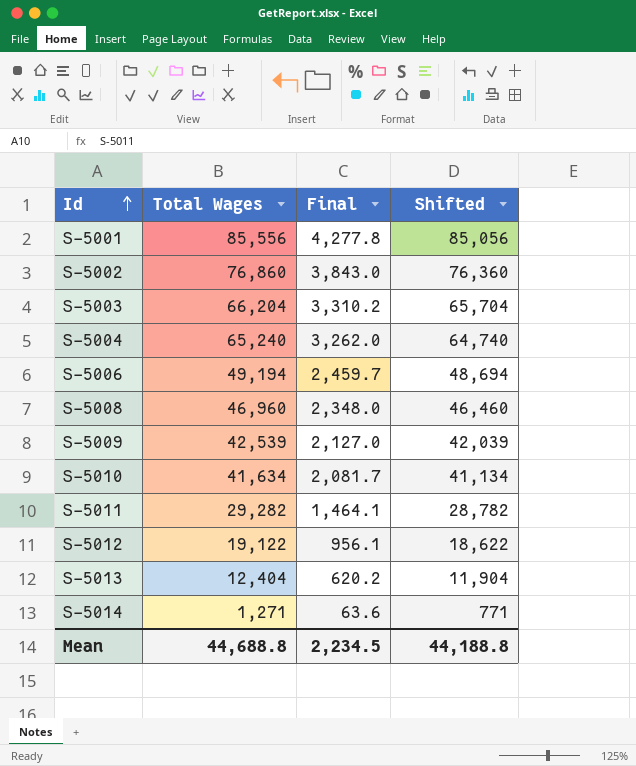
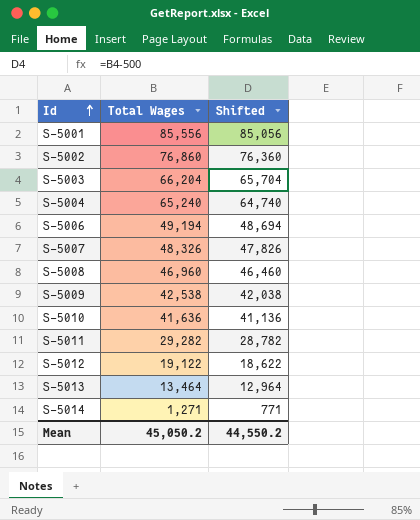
column Final | formula: [Total Wages] * 0.05 -> none
row S-5007: none -> 48,326 | 47,826
S-5009 | Total Wages: 42,539 -> 42,538
S-5009 | Shifted: 42,039 -> 42,038
S-5010 | Total Wages: 41,634 -> 41,636
S-5010 | Shifted: 41,134 -> 41,136
S-5013 | Total Wages: 12,404 -> 13,464
S-5013 | Shifted: 11,904 -> 12,964
Mean | Total Wages: 44,688.8 -> 45,050.2
Mean | Shifted: 44,188.8 -> 44,550.2

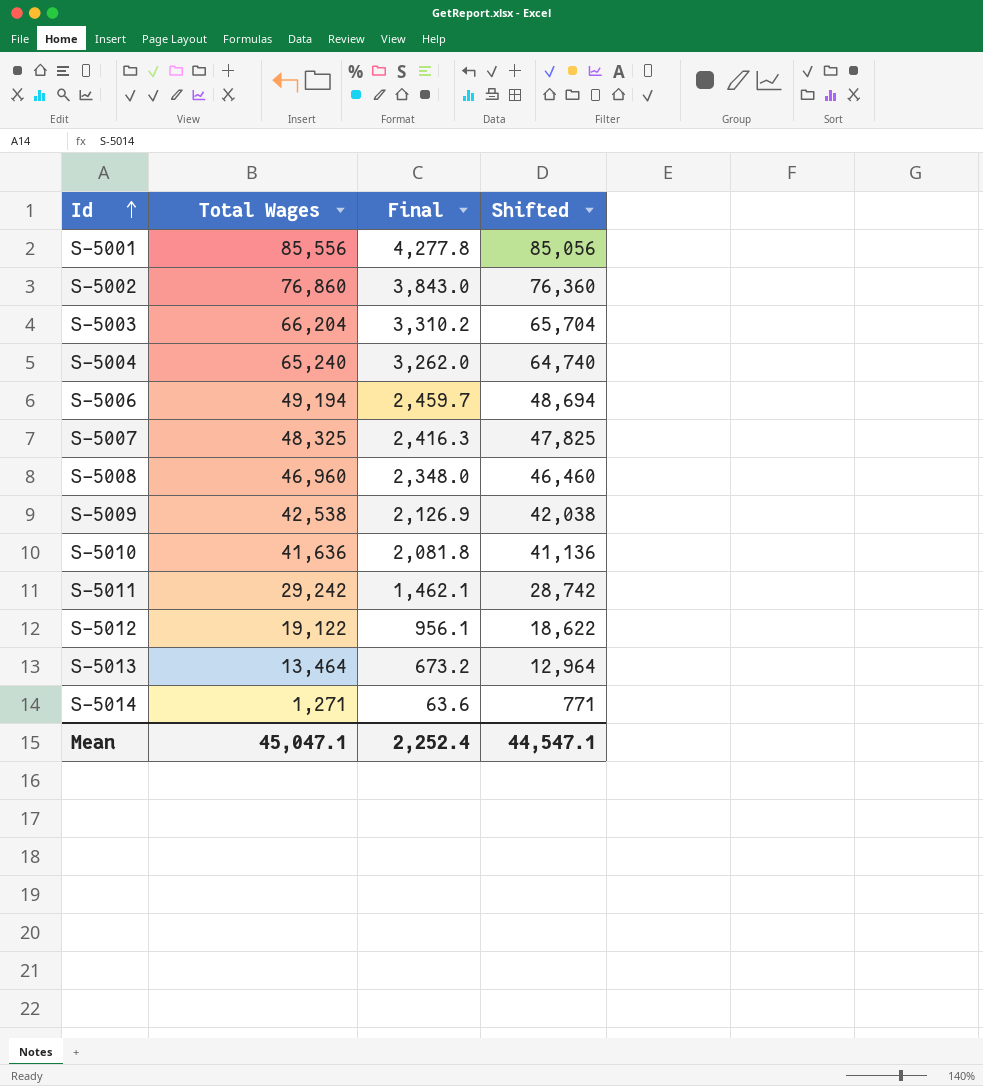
column Final | formula: none -> [Total Wages] * 0.05
S-5007 | Total Wages: 48,326 -> 48,325
S-5007 | Shifted: 47,826 -> 47,825
S-5011 | Total Wages: 29,282 -> 29,242
S-5011 | Shifted: 28,782 -> 28,742
Mean | Total Wages: 45,050.2 -> 45,047.1
Mean | Shifted: 44,550.2 -> 44,547.1

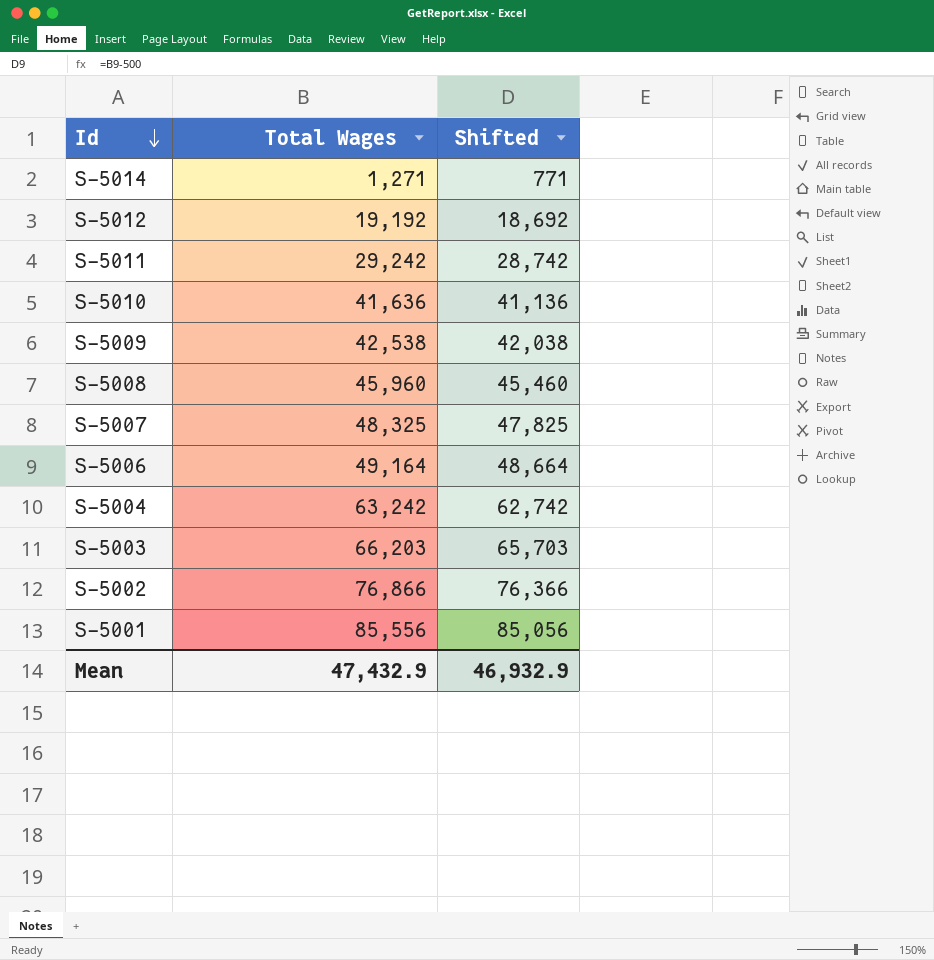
row order: Id ascending -> Id descending
column Final | formula: [Total Wages] * 0.05 -> none
row S-5013: 13,464 | 673.2 | 12,964 -> none
S-5012 | Total Wages: 19,122 -> 19,192
S-5012 | Shifted: 18,622 -> 18,692
S-5008 | Total Wages: 46,960 -> 45,960
S-5008 | Shifted: 46,460 -> 45,460
S-5006 | Total Wages: 49,194 -> 49,164
S-5006 | Shifted: 48,694 -> 48,664
S-5004 | Total Wages: 65,240 -> 63,242
S-5004 | Shifted: 64,740 -> 62,742
S-5003 | Total Wages: 66,204 -> 66,203
S-5003 | Shifted: 65,704 -> 65,703
S-5002 | Total Wages: 76,860 -> 76,866
S-5002 | Shifted: 76,360 -> 76,366
Mean | Total Wages: 45,047.1 -> 47,432.9
Mean | Shifted: 44,547.1 -> 46,932.9

